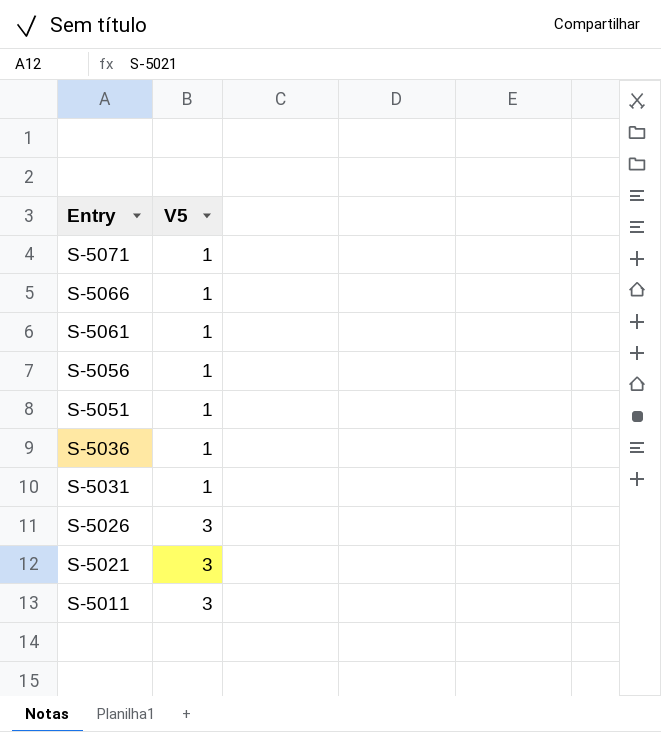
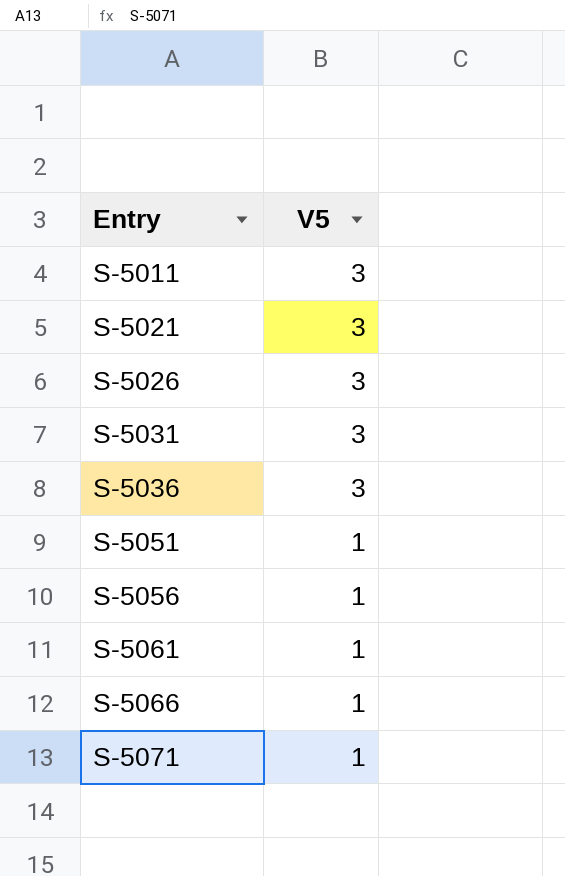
row order: Entry descending -> Entry ascending
S-5031 | V5: 1 -> 3
S-5036 | V5: 1 -> 3

